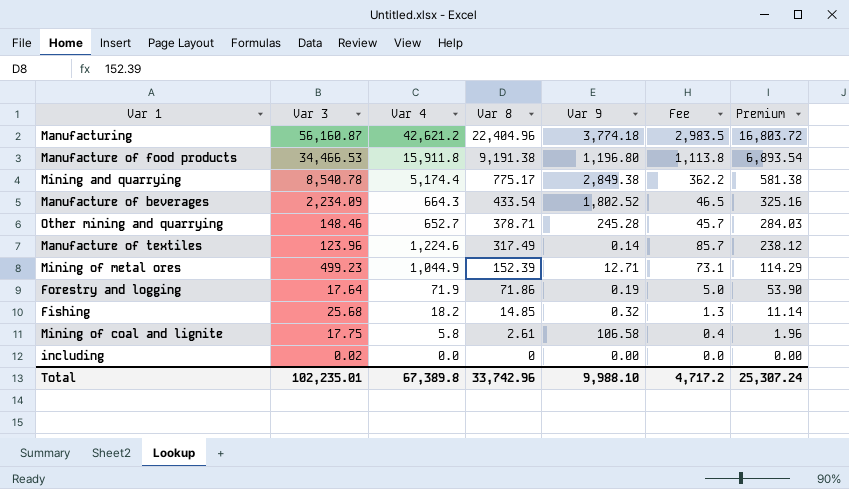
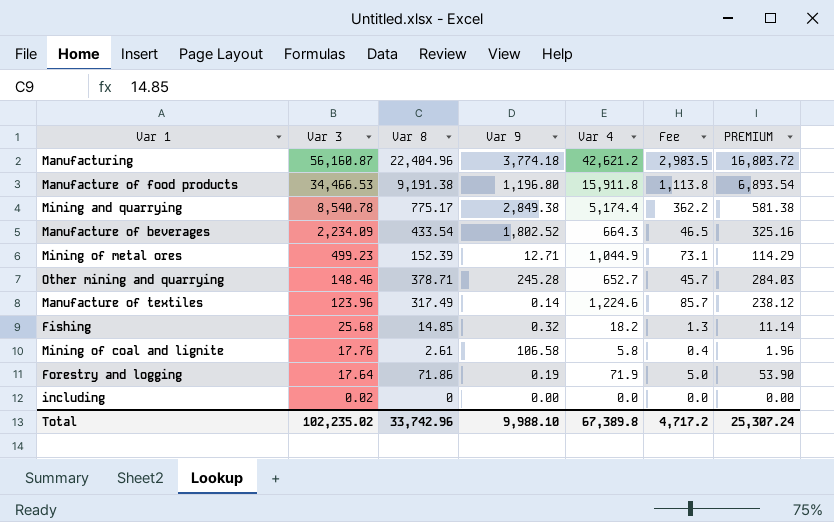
row order: Var 8 descending -> Var 3 descending
column Var 4 | position: 3 -> 5
column name: Premium -> PREMIUM
Mining of coal and lignite | Var 3: 17.75 -> 17.76
Total | Var 3: 102,235.01 -> 102,235.02

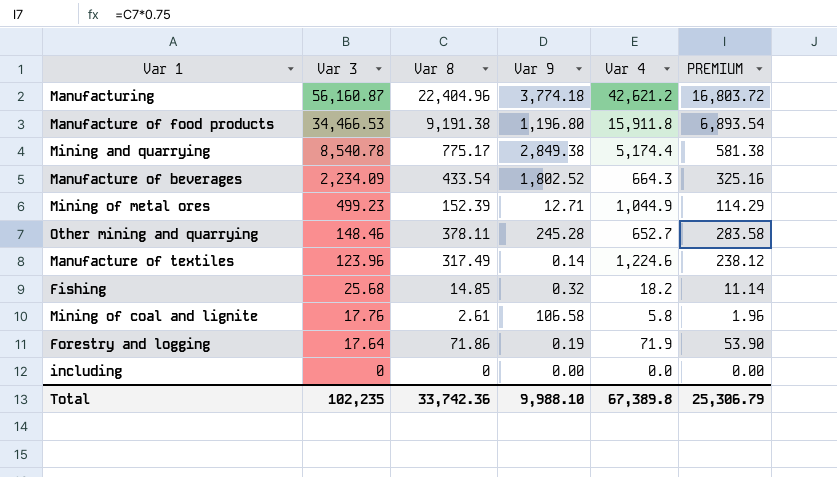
column Fee | formula: [Var 4] * 0.07 -> none
Other mining and quarrying | Var 8: 378.71 -> 378.11
Other mining and quarrying | PREMIUM: 284.03 -> 283.58
including | Var 3: 0.02 -> 0
Total | Var 3: 102,235.02 -> 102,235
Total | Var 8: 33,742.96 -> 33,742.36
Total | PREMIUM: 25,307.24 -> 25,306.79

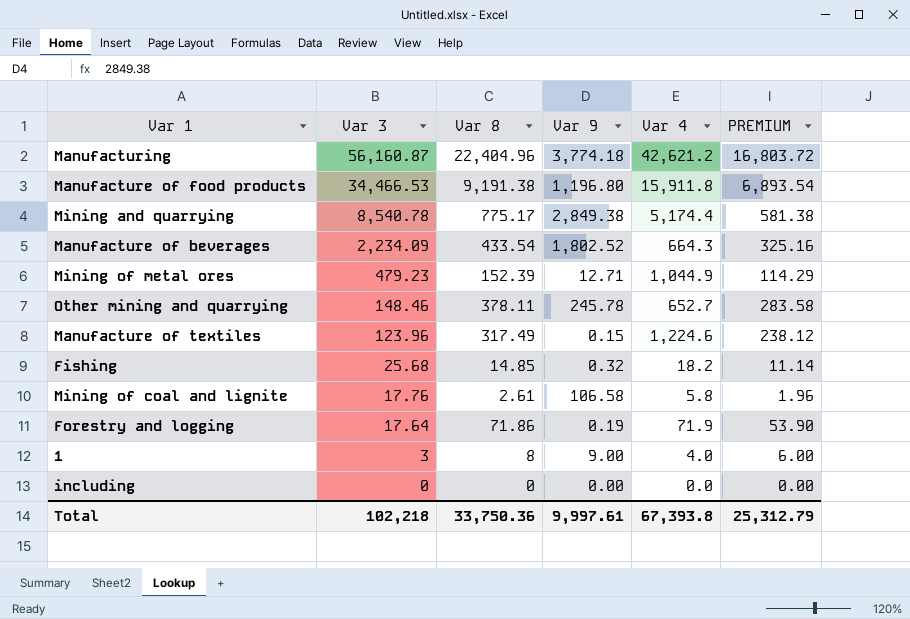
Mining of metal ores | Var 3: 499.23 -> 479.23
Other mining and quarrying | Var 9: 245.28 -> 245.78
Manufacture of textiles | Var 9: 0.14 -> 0.15
row 1: none -> 3 | 8 | 9.00 | 4.0 | 6.00
Total | Var 3: 102,235 -> 102,218
Total | Var 8: 33,742.36 -> 33,750.36
Total | Var 9: 9,988.10 -> 9,997.61
Total | Var 4: 67,389.8 -> 67,393.8
Total | PREMIUM: 25,306.79 -> 25,312.79

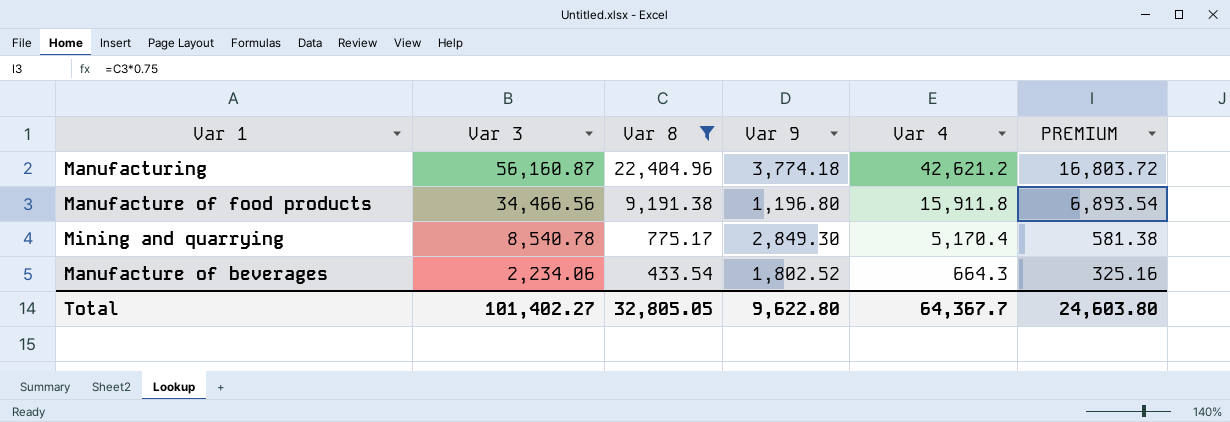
filter: none -> Var 8 >= 433.54
Manufacture of food products | Var 3: 34,466.53 -> 34,466.56
Mining and quarrying | Var 9: 2,849.38 -> 2,849.30
Mining and quarrying | Var 4: 5,174.4 -> 5,170.4
Manufacture of beverages | Var 3: 2,234.09 -> 2,234.06
Total | Var 3: 102,218 -> 101,402.27
Total | Var 8: 33,750.36 -> 32,805.05
Total | Var 9: 9,997.61 -> 9,622.80
Total | Var 4: 67,393.8 -> 64,367.7
Total | PREMIUM: 25,312.79 -> 24,603.80

